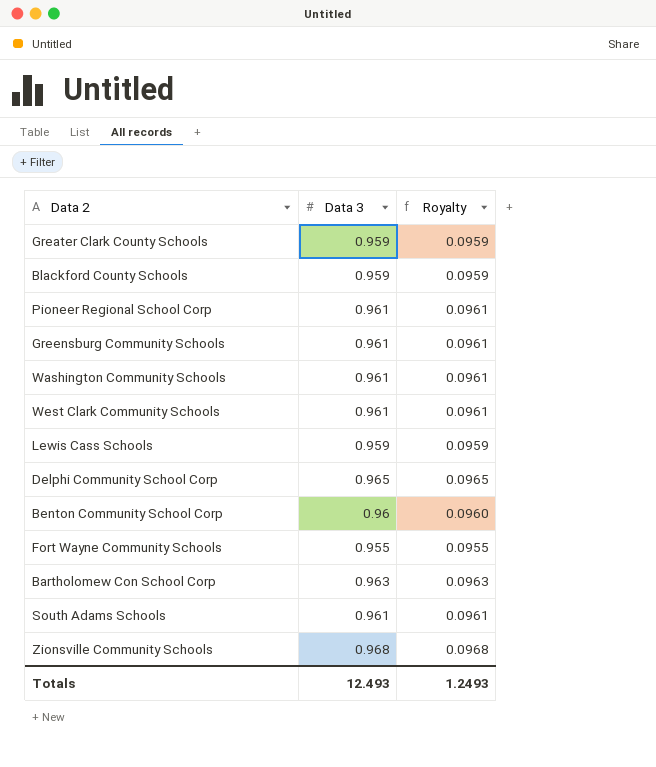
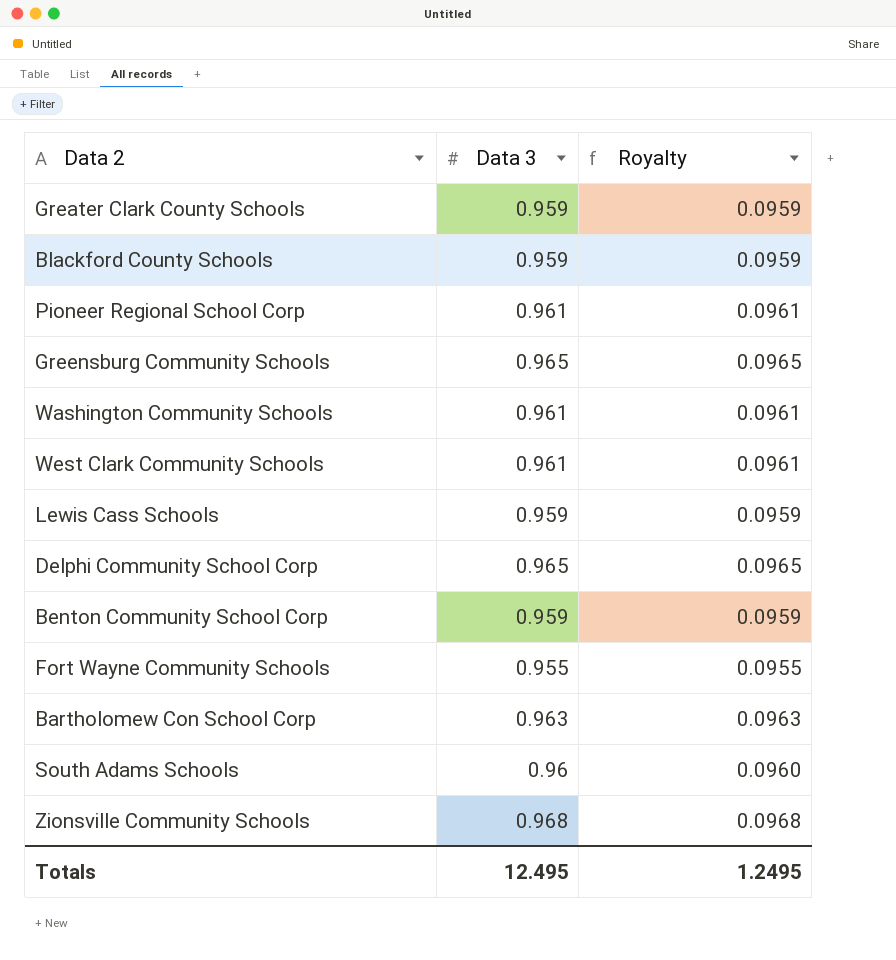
Greensburg Community Schools | Data 3: 0.961 -> 0.965
Greensburg Community Schools | Royalty: 0.0961 -> 0.0965
Benton Community School Corp | Data 3: 0.96 -> 0.959
Benton Community School Corp | Royalty: 0.0960 -> 0.0959
South Adams Schools | Data 3: 0.961 -> 0.96
South Adams Schools | Royalty: 0.0961 -> 0.0960
Totals | Data 3: 12.493 -> 12.495
Totals | Royalty: 1.2493 -> 1.2495

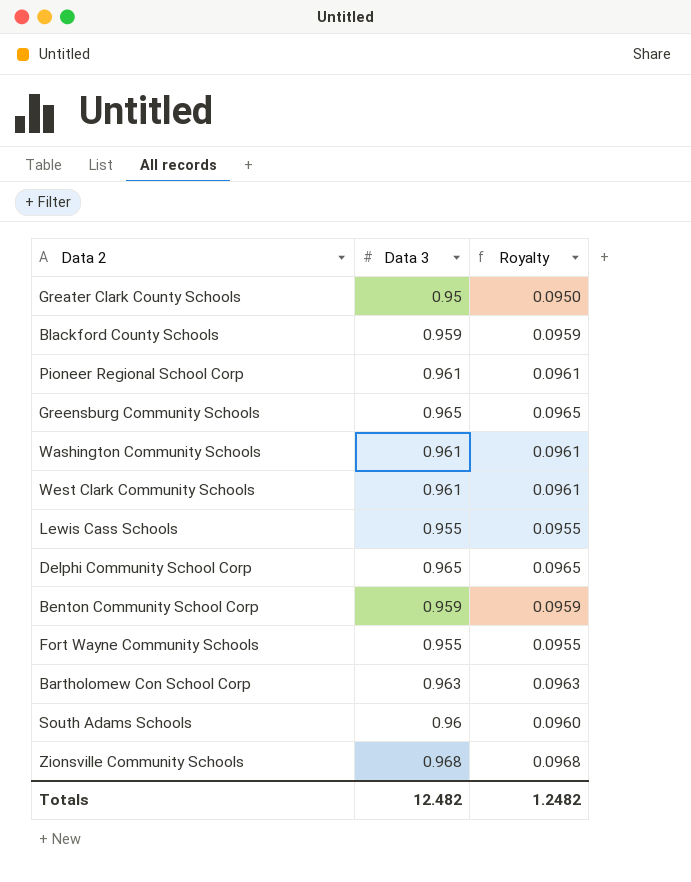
Greater Clark County Schools | Data 3: 0.959 -> 0.95
Greater Clark County Schools | Royalty: 0.0959 -> 0.0950
Lewis Cass Schools | Data 3: 0.959 -> 0.955
Lewis Cass Schools | Royalty: 0.0959 -> 0.0955
Totals | Data 3: 12.495 -> 12.482
Totals | Royalty: 1.2495 -> 1.2482

